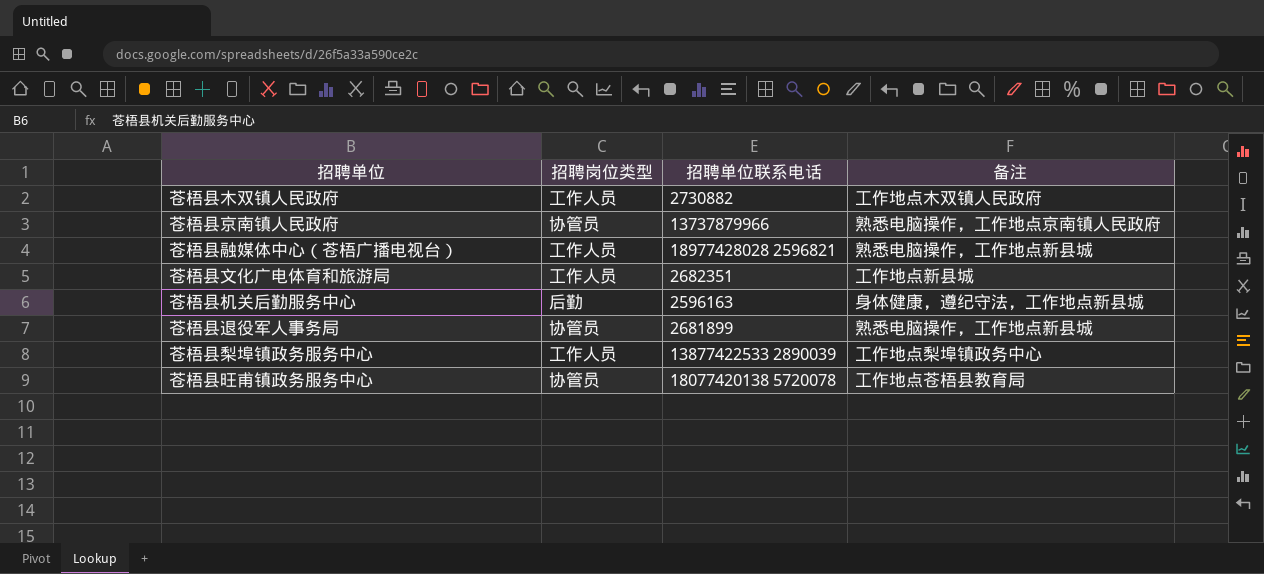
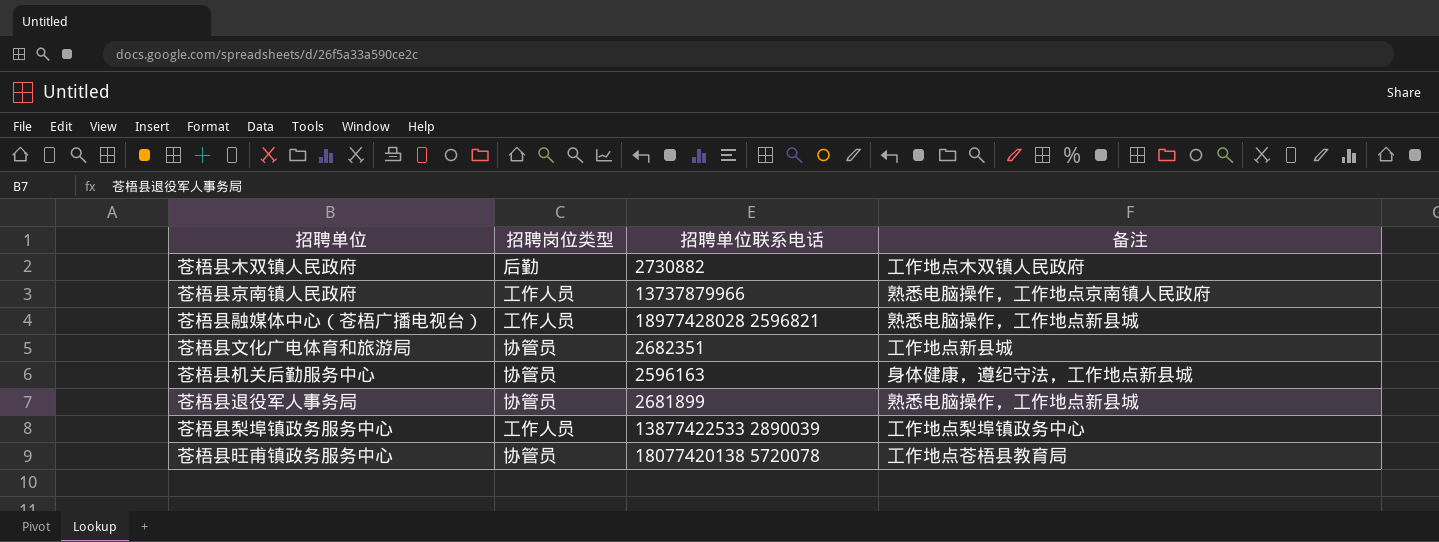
苍梧县木双镇人民政府 | 招聘岗位类型: 工作人员 -> 后勤
苍梧县京南镇人民政府 | 招聘岗位类型: 协管员 -> 工作人员
苍梧县文化广电体育和旅游局 | 招聘岗位类型: 工作人员 -> 协管员
苍梧县机关后勤服务中心 | 招聘岗位类型: 后勤 -> 协管员

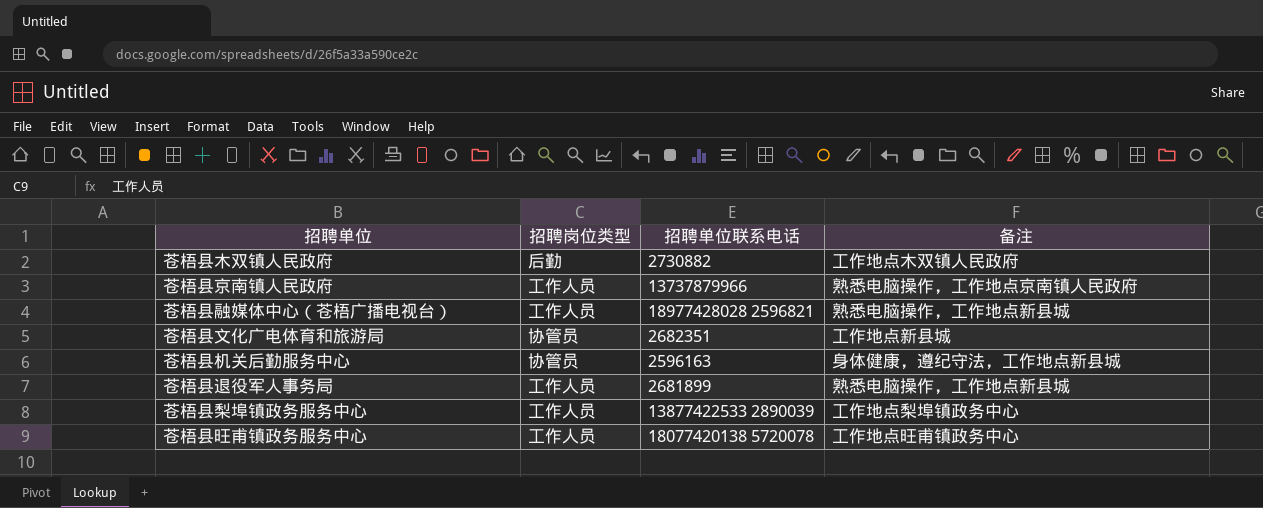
苍梧县退役军人事务局 | 招聘岗位类型: 协管员 -> 工作人员
苍梧县旺甫镇政务服务中心 | 招聘岗位类型: 协管员 -> 工作人员
苍梧县旺甫镇政务服务中心 | 备注: 工作地点苍梧县教育局 -> 工作地点旺甫镇政务中心

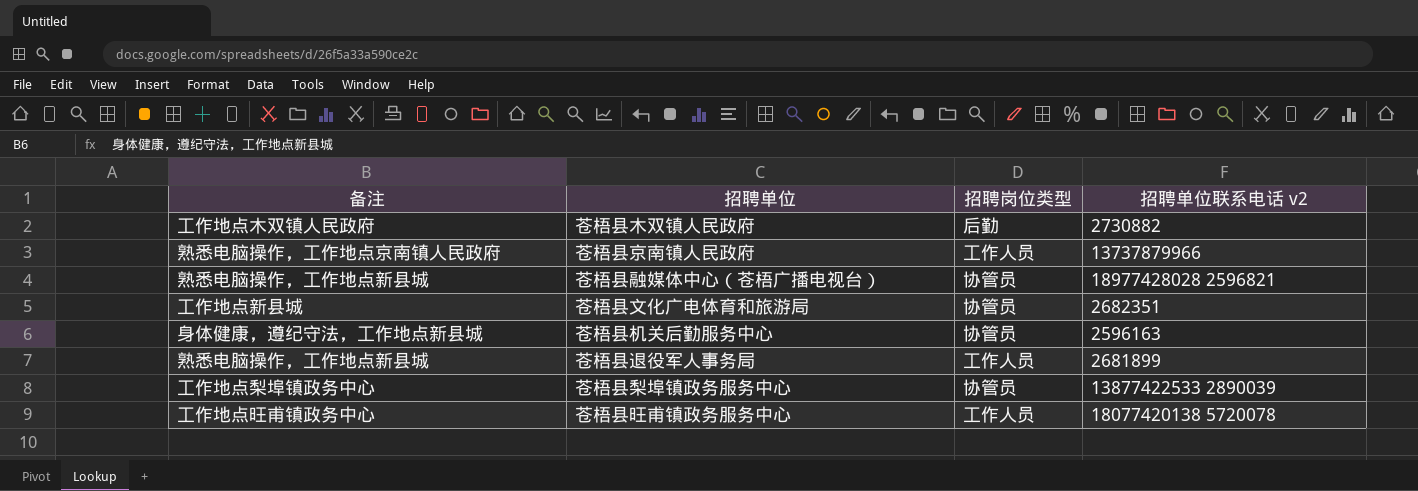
column 备注 | position: 4 -> 1
column name: 招聘单位联系电话 -> 招聘单位联系电话 v2
苍梧县融媒体中心（苍梧广播电视台） | 招聘岗位类型: 工作人员 -> 协管员
苍梧县梨埠镇政务服务中心 | 招聘岗位类型: 工作人员 -> 协管员

